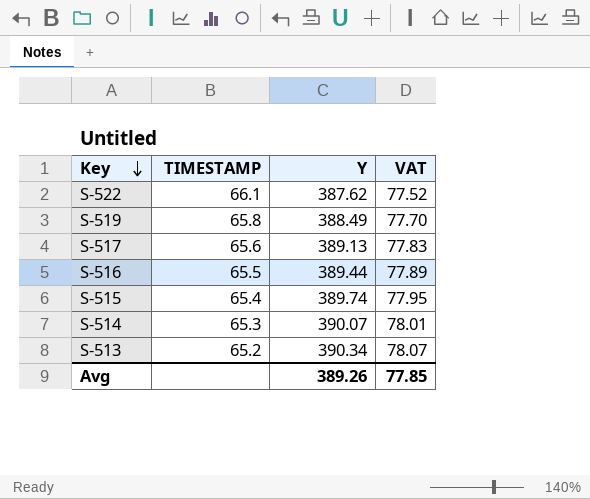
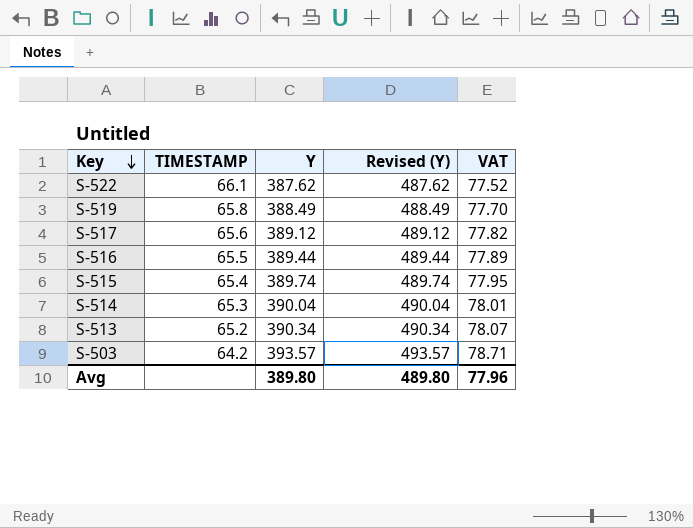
column Revised (Y) | formula: none -> [Y] + 100
S-517 | Y: 389.13 -> 389.12
S-517 | VAT: 77.83 -> 77.82
S-514 | Y: 390.07 -> 390.04
row S-503: none -> 64.2 | 393.57 | 493.57 | 78.71
Avg | Y: 389.26 -> 389.80
Avg | VAT: 77.85 -> 77.96

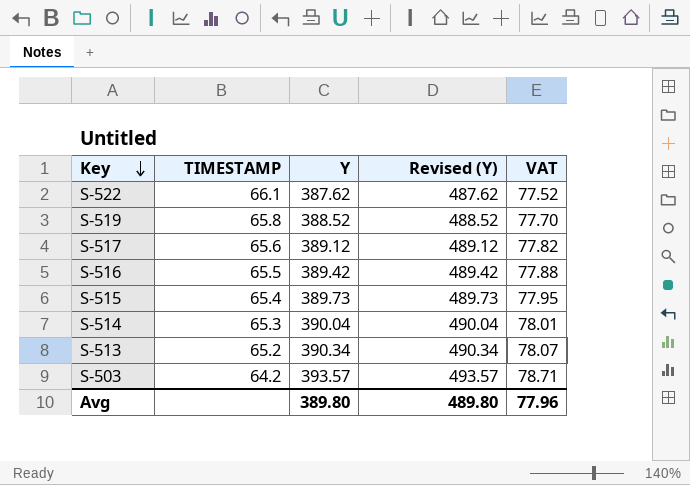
S-519 | Y: 388.49 -> 388.52
S-519 | Revised (Y): 488.49 -> 488.52
S-516 | Y: 389.44 -> 389.42
S-516 | Revised (Y): 489.44 -> 489.42
S-516 | VAT: 77.89 -> 77.88
S-515 | Y: 389.74 -> 389.73
S-515 | Revised (Y): 489.74 -> 489.73

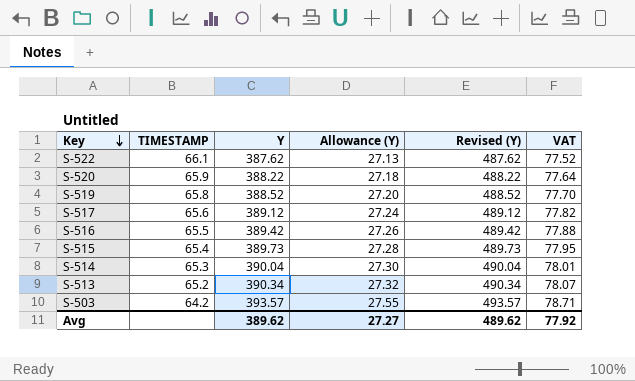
column Allowance (Y) | formula: none -> [Y] * 0.07
row S-520: none -> 65.9 | 388.22 | 27.18 | 488.22 | 77.64
Avg | Y: 389.80 -> 389.62
Avg | Revised (Y): 489.80 -> 489.62
Avg | VAT: 77.96 -> 77.92

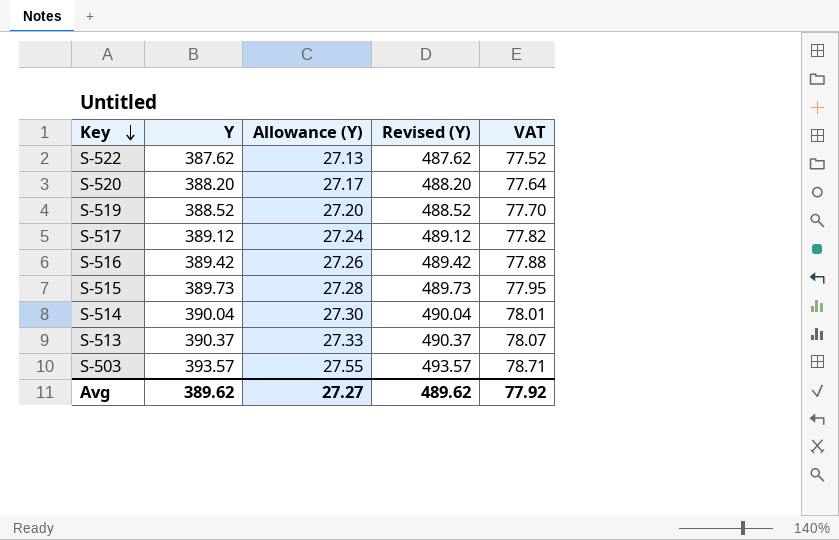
column TIMESTAMP | position: 2 -> none
S-520 | Y: 388.22 -> 388.20
S-520 | Allowance (Y): 27.18 -> 27.17
S-520 | Revised (Y): 488.22 -> 488.20
S-513 | Y: 390.34 -> 390.37
S-513 | Allowance (Y): 27.32 -> 27.33
S-513 | Revised (Y): 490.34 -> 490.37

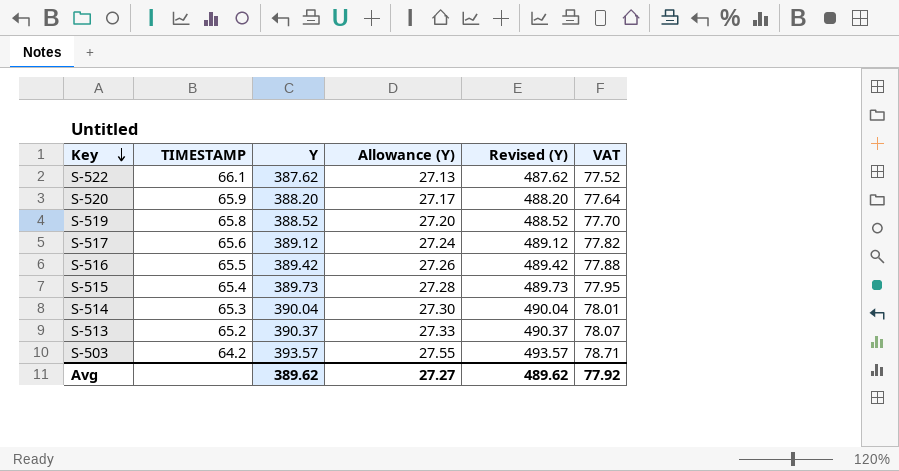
column TIMESTAMP | position: none -> 2

